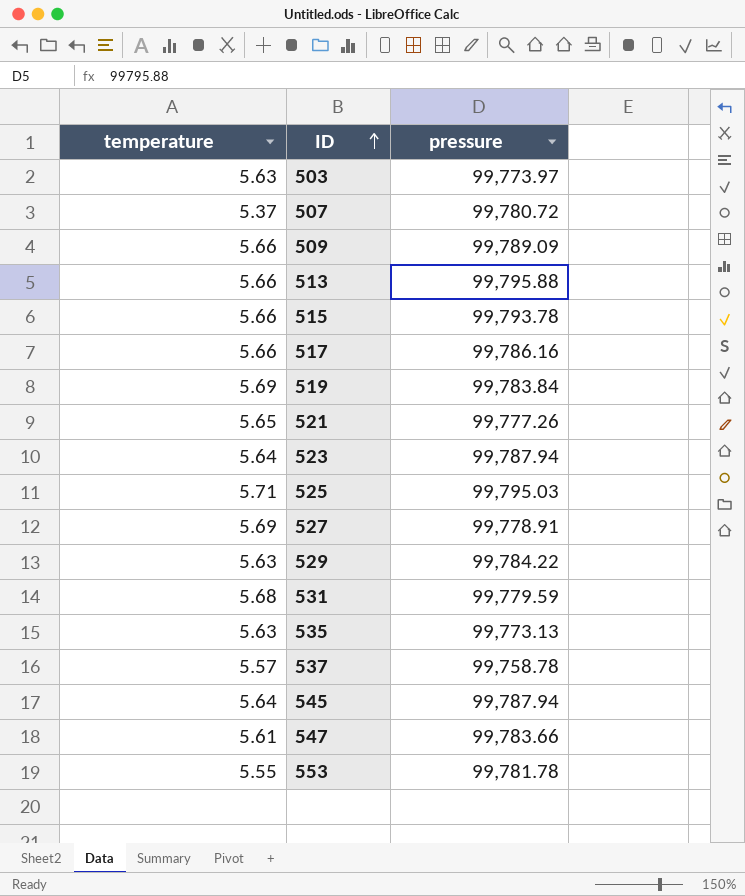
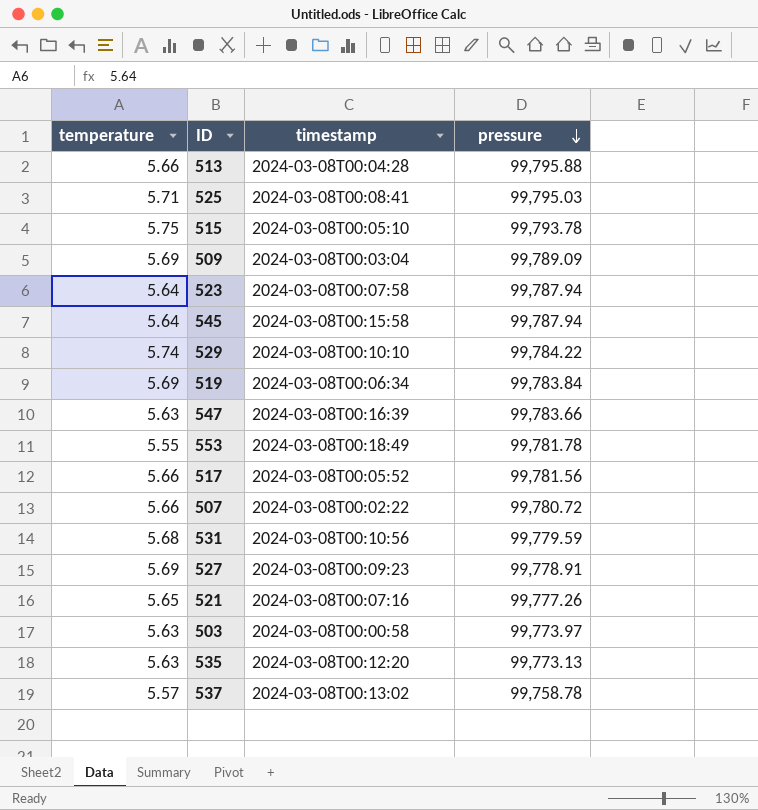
row order: ID ascending -> pressure descending
column timestamp | position: none -> 3
515 | temperature: 5.66 -> 5.75
509 | temperature: 5.66 -> 5.69
529 | temperature: 5.63 -> 5.74
547 | temperature: 5.61 -> 5.63
517 | pressure: 99,786.16 -> 99,781.56
507 | temperature: 5.37 -> 5.66

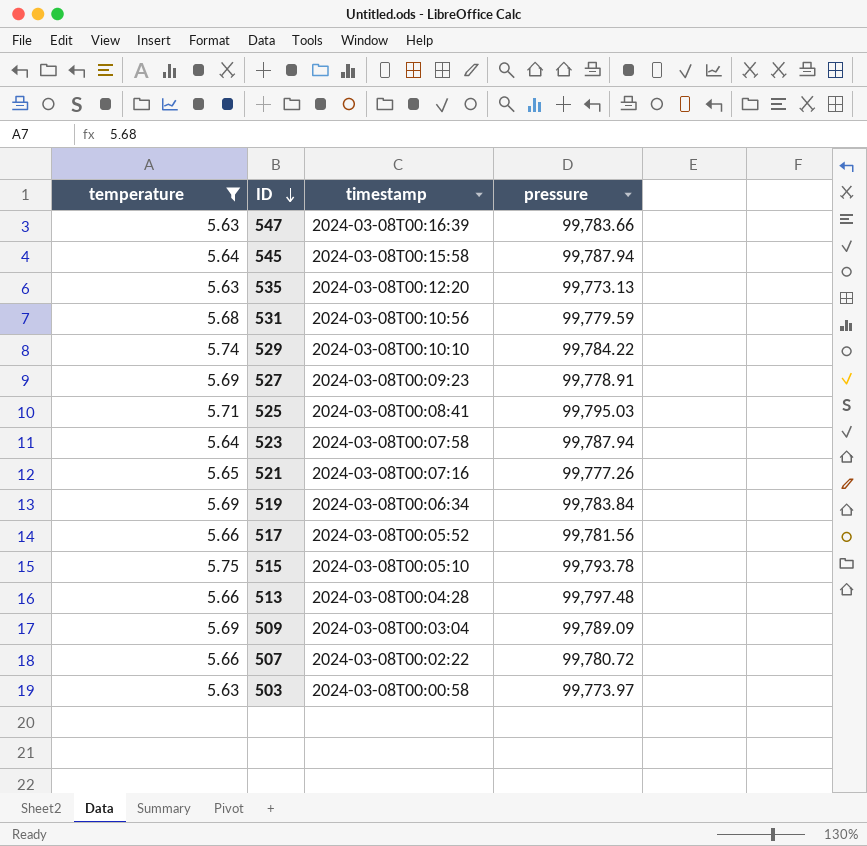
filter: none -> temperature >= 5.63
row order: pressure descending -> ID descending
513 | pressure: 99,795.88 -> 99,797.48

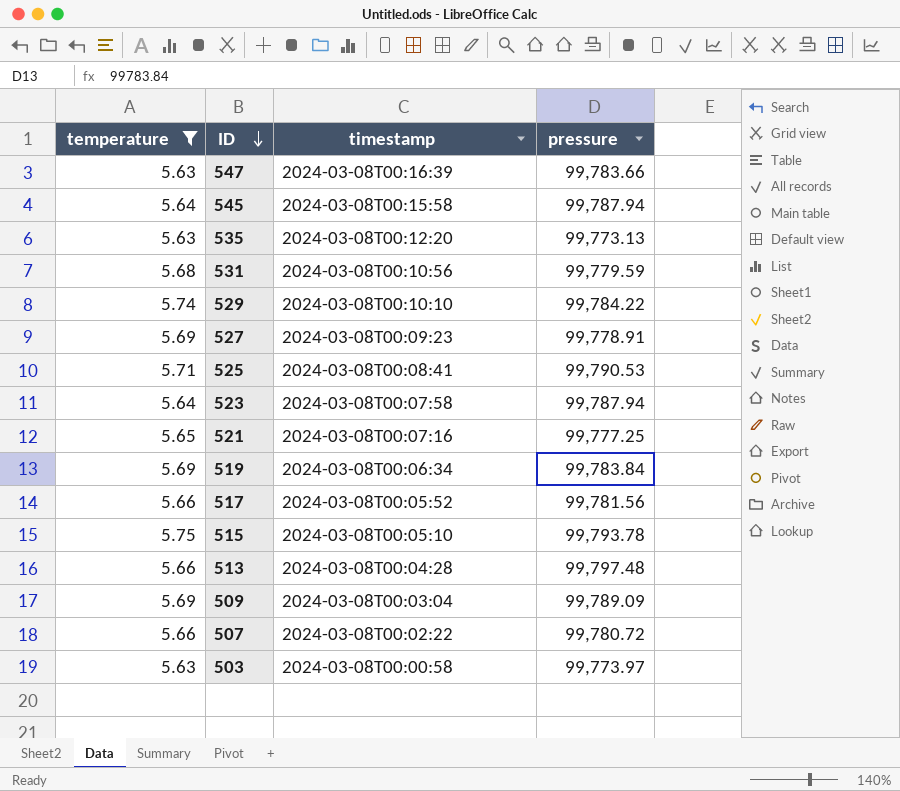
525 | pressure: 99,795.03 -> 99,790.53
521 | pressure: 99,777.26 -> 99,777.25

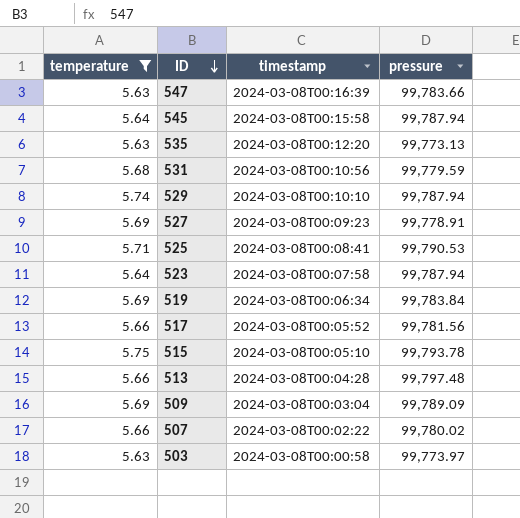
row 521: 5.65 | 2024-03-08T00:07:16 | 99,777.25 -> none
529 | pressure: 99,784.22 -> 99,787.94
507 | pressure: 99,780.72 -> 99,780.02

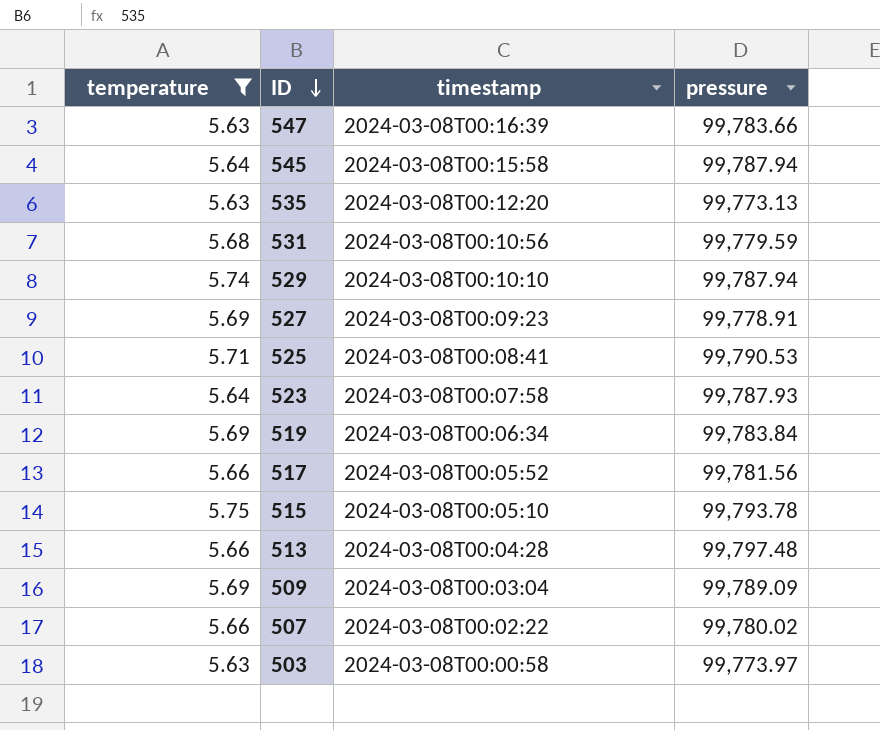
523 | pressure: 99,787.94 -> 99,787.93

